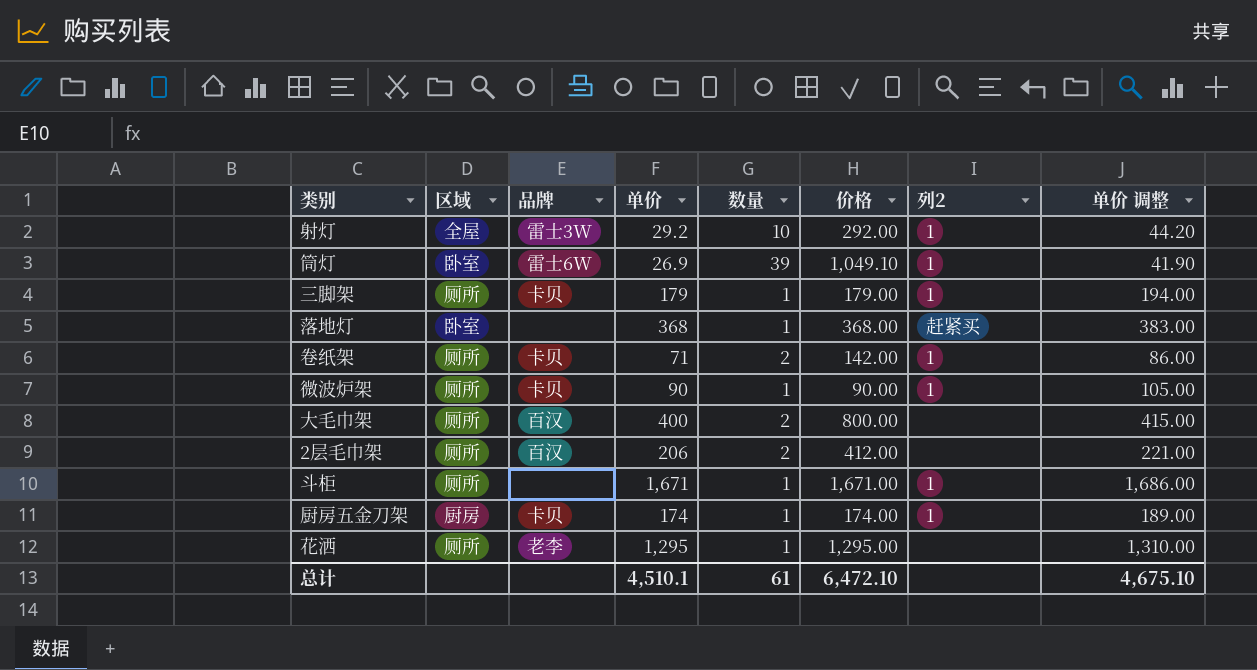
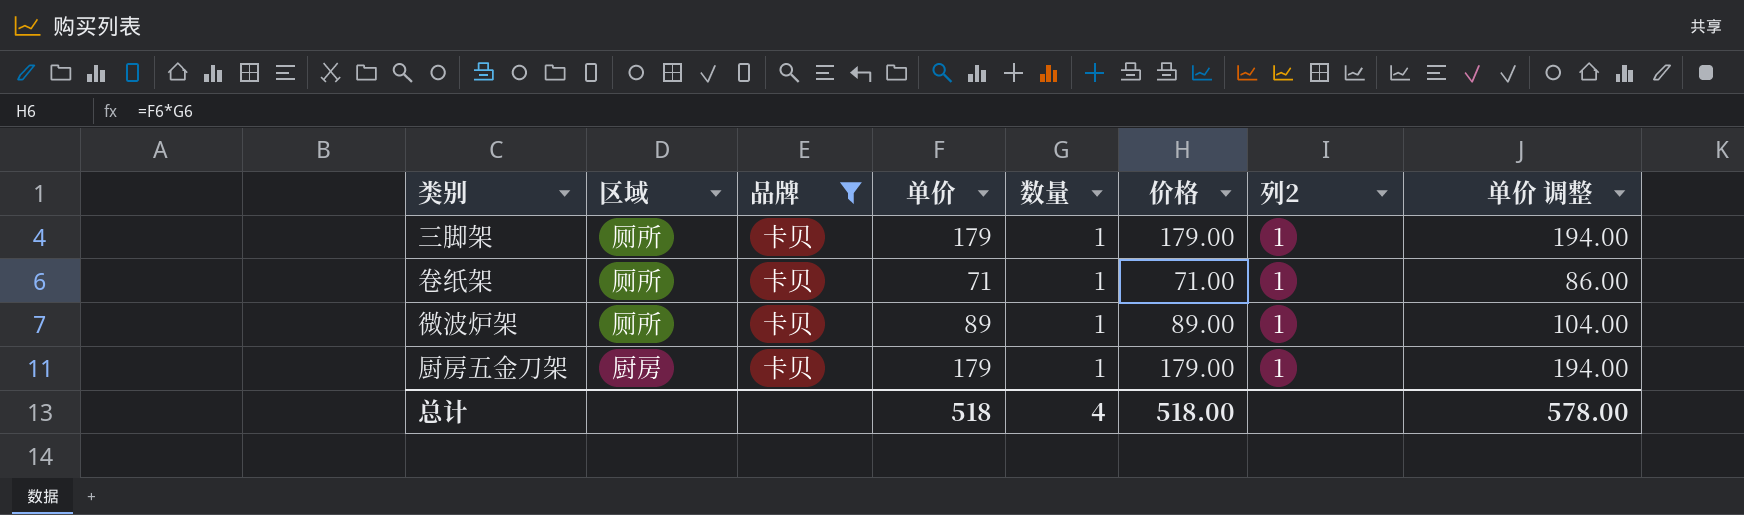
filter: none -> 品牌 = 卡贝
卷纸架 | 数量: 2 -> 1
卷纸架 | 价格: 142.00 -> 71.00
微波炉架 | 单价: 90 -> 89
微波炉架 | 价格: 90.00 -> 89.00
微波炉架 | 单价 调整: 105.00 -> 104.00
厨房五金刀架 | 单价: 174 -> 179
厨房五金刀架 | 价格: 174.00 -> 179.00
厨房五金刀架 | 单价 调整: 189.00 -> 194.00
总计 | 单价: 4,510.1 -> 518
总计 | 数量: 61 -> 4
总计 | 价格: 6,472.10 -> 518.00
总计 | 单价 调整: 4,675.10 -> 578.00

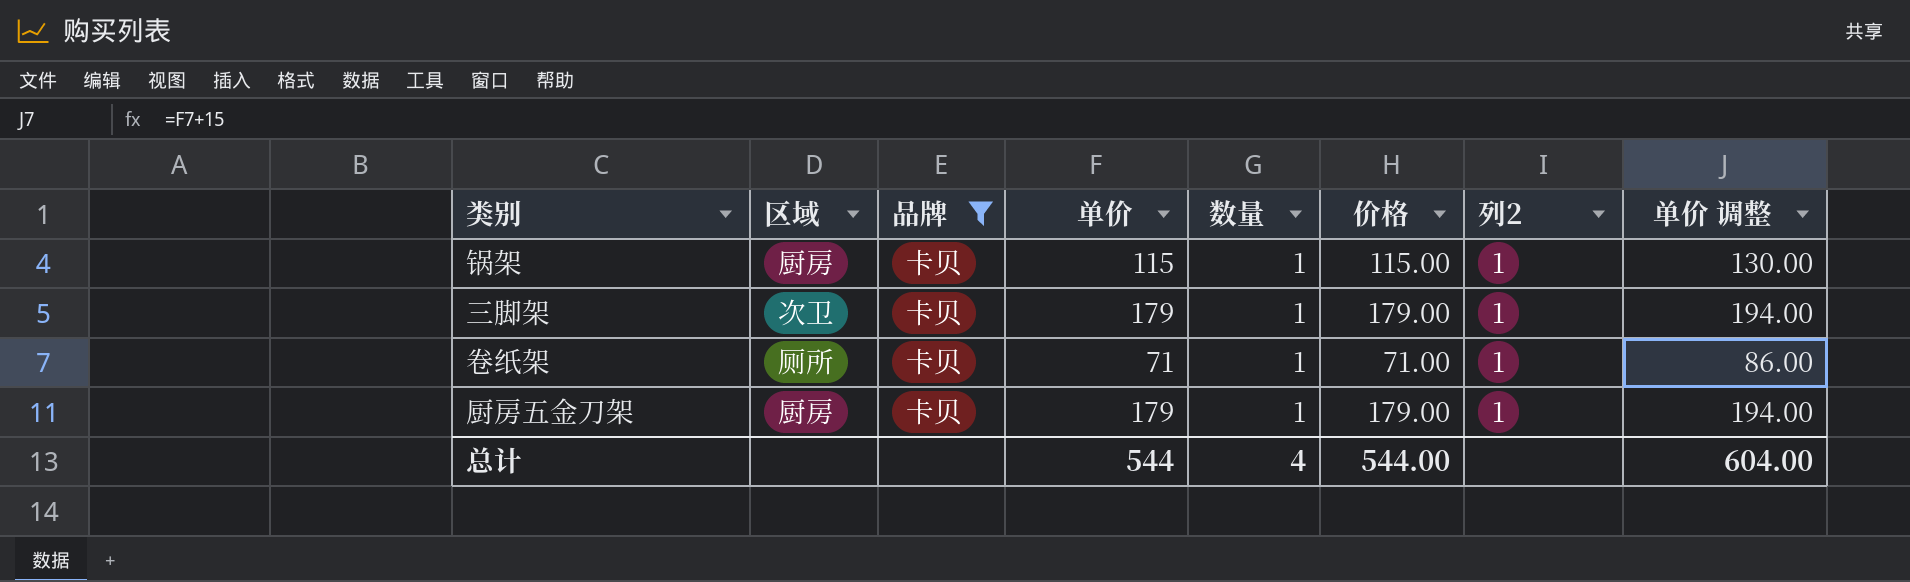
row 微波炉架: 厕所 | 卡贝 | 89 | 1 | 89.00 | 1 | 104.00 -> none
row 锅架: none -> 厨房 | 卡贝 | 115 | 1 | 115.00 | 1 | 130.00
三脚架 | 区域: 厕所 -> 次卫
总计 | 单价: 518 -> 544
总计 | 价格: 518.00 -> 544.00
总计 | 单价 调整: 578.00 -> 604.00

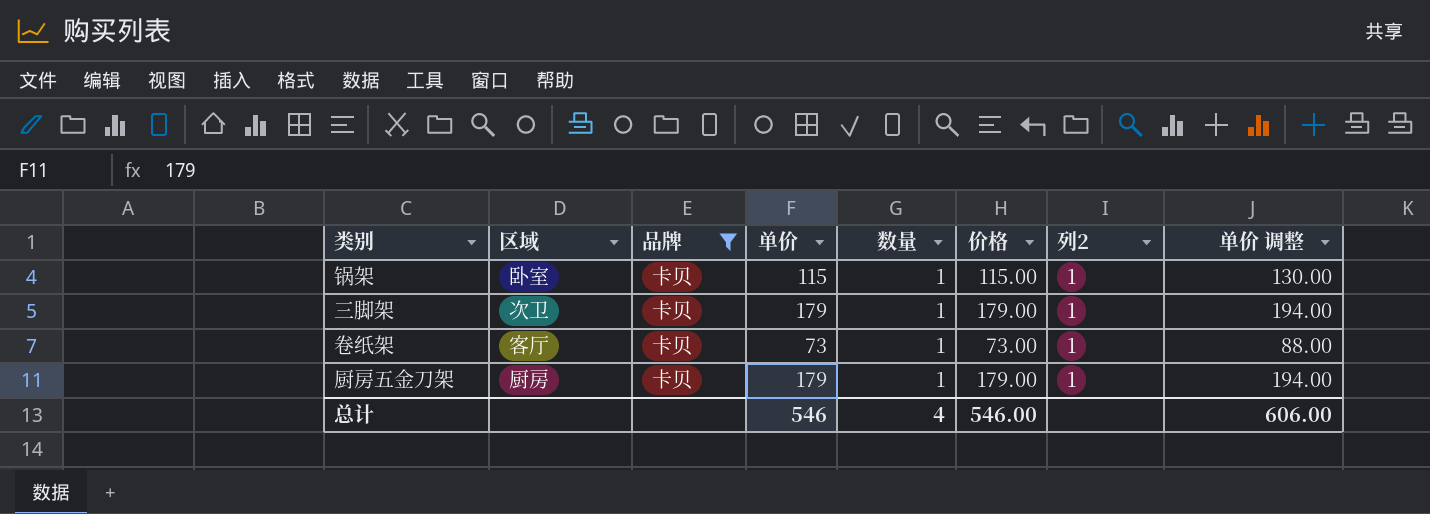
锅架 | 区域: 厨房 -> 卧室
卷纸架 | 区域: 厕所 -> 客厅
卷纸架 | 单价: 71 -> 73
卷纸架 | 价格: 71.00 -> 73.00
卷纸架 | 单价 调整: 86.00 -> 88.00
总计 | 单价: 544 -> 546
总计 | 价格: 544.00 -> 546.00
总计 | 单价 调整: 604.00 -> 606.00

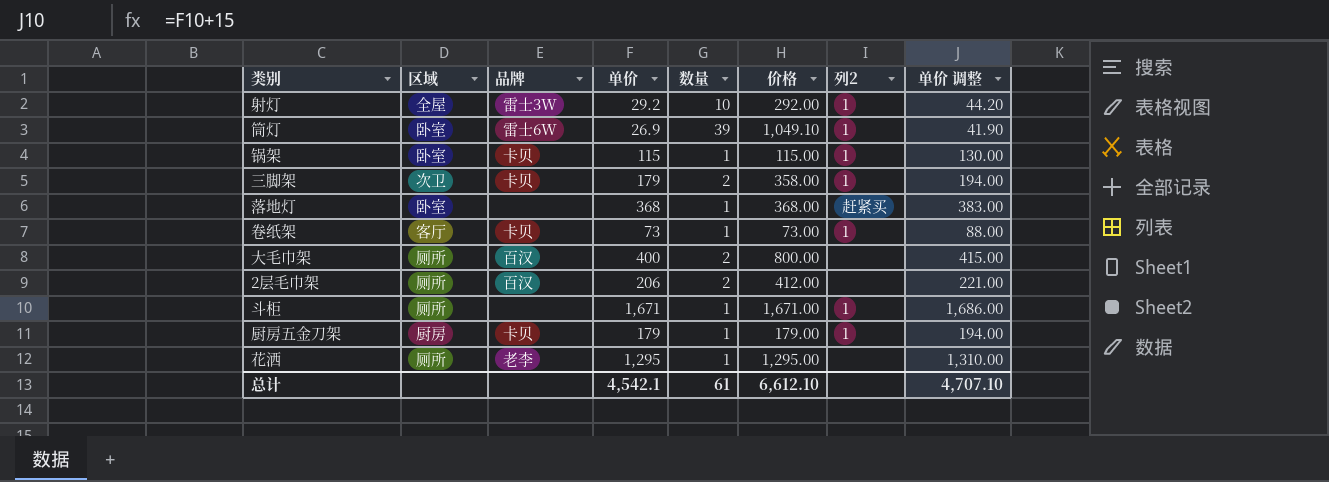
filter: 品牌 = 卡贝 -> none
三脚架 | 数量: 1 -> 2
三脚架 | 价格: 179.00 -> 358.00
总计 | 单价: 546 -> 4,542.1
总计 | 数量: 4 -> 61
总计 | 价格: 546.00 -> 6,612.10
总计 | 单价 调整: 606.00 -> 4,707.10

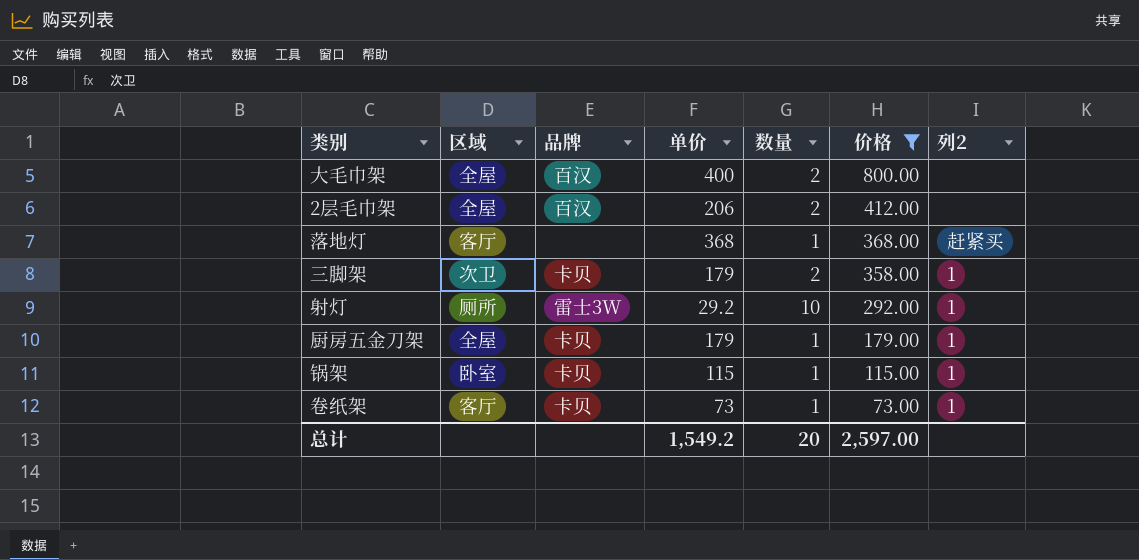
filter: none -> 价格 <= 800.00
row order: none -> 价格 descending
column 单价 调整 | formula: [单价] + 15 -> none
大毛巾架 | 区域: 厕所 -> 全屋
2层毛巾架 | 区域: 厕所 -> 全屋
落地灯 | 区域: 卧室 -> 客厅
射灯 | 区域: 全屋 -> 厕所
厨房五金刀架 | 区域: 厨房 -> 全屋
总计 | 单价: 4,542.1 -> 1,549.2
总计 | 数量: 61 -> 20
总计 | 价格: 6,612.10 -> 2,597.00

